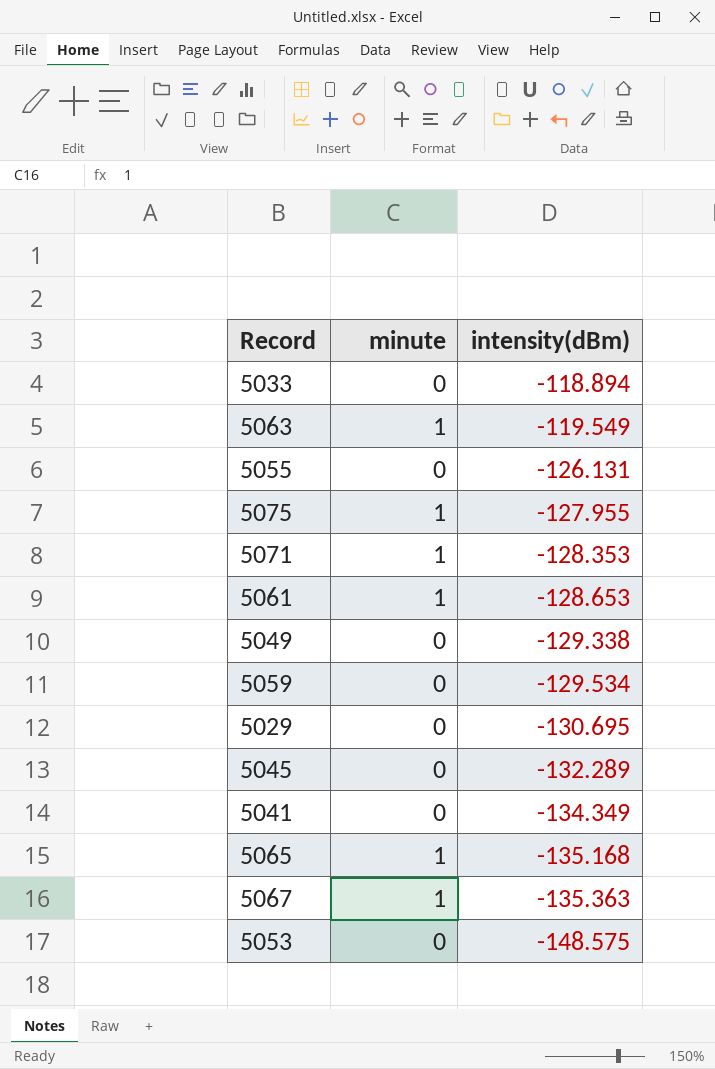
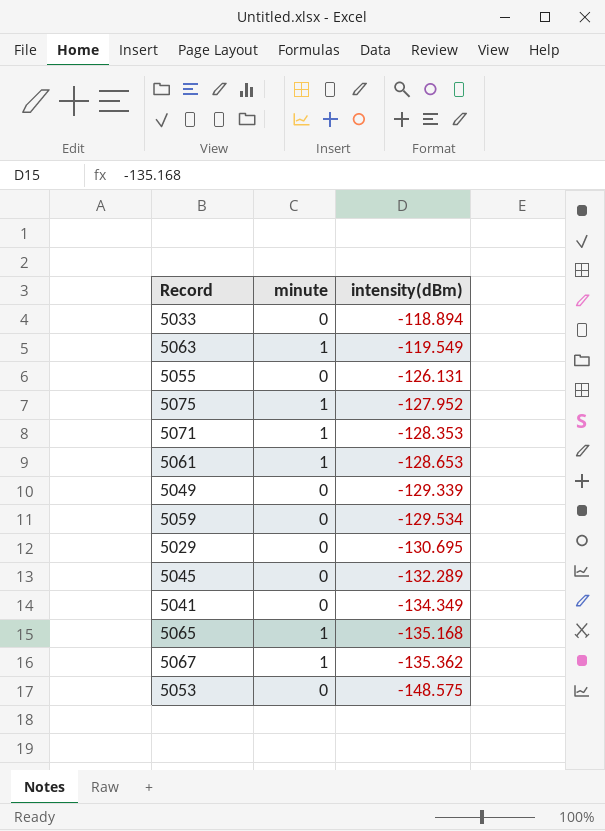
5075 | intensity(dBm): -127.955 -> -127.952
5049 | intensity(dBm): -129.338 -> -129.339
5067 | intensity(dBm): -135.363 -> -135.362

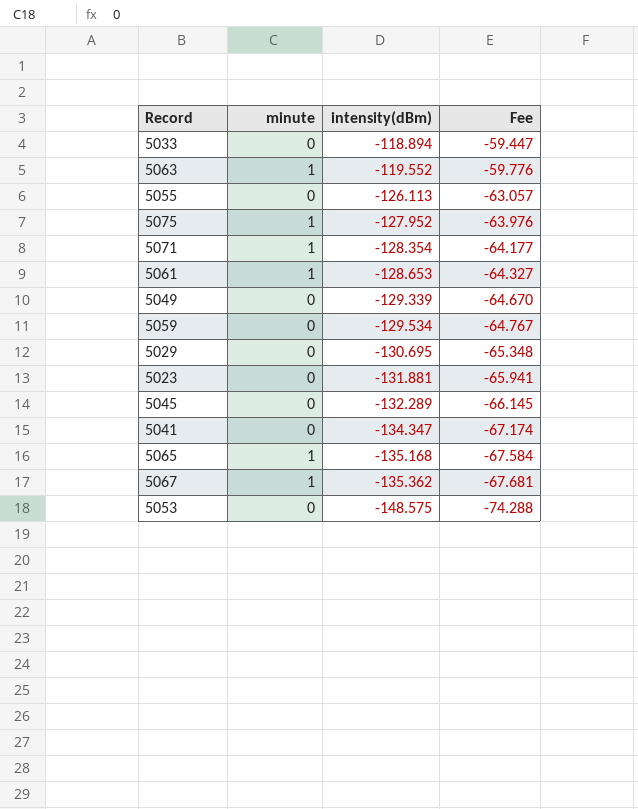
column Fee | formula: none -> [intensity(dBm)] * 0.5
5063 | intensity(dBm): -119.549 -> -119.552
5055 | intensity(dBm): -126.131 -> -126.113
5071 | intensity(dBm): -128.353 -> -128.354
row 5023: none -> 0 | -131.881 | -65.941
5041 | intensity(dBm): -134.349 -> -134.347

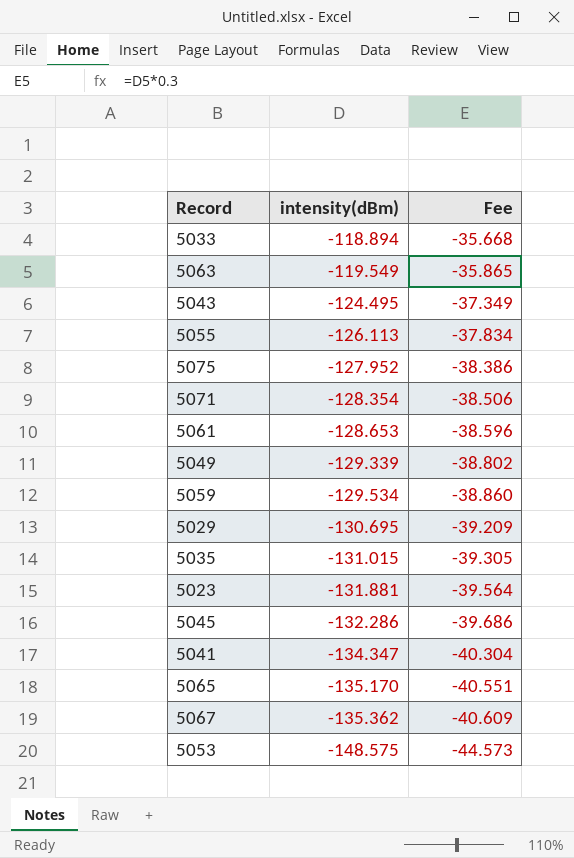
column minute | position: 2 -> none
column Fee | formula: [intensity(dBm)] * 0.5 -> [intensity(dBm)] * 0.3
5063 | intensity(dBm): -119.552 -> -119.549
row 5043: none -> -124.495 | -37.349
row 5035: none -> -131.015 | -39.305
5045 | intensity(dBm): -132.289 -> -132.286
5065 | intensity(dBm): -135.168 -> -135.170

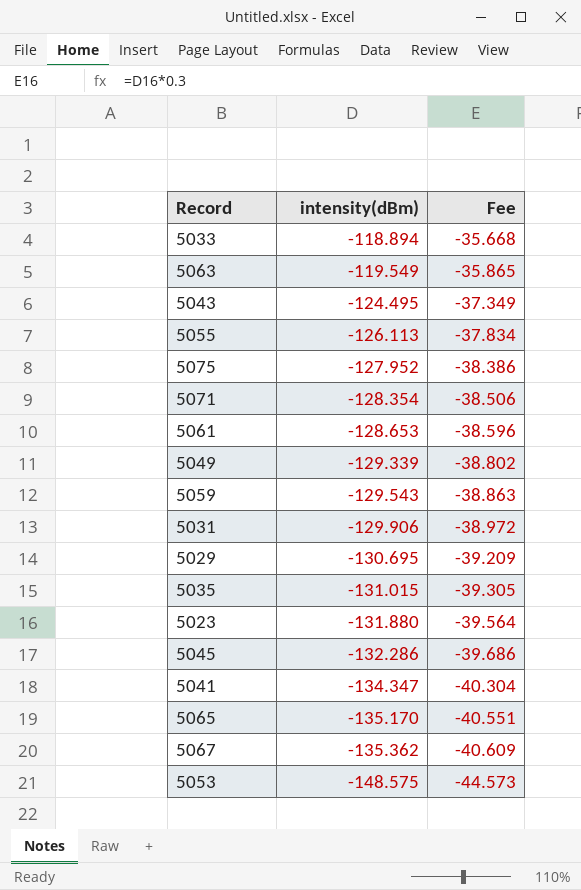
5059 | intensity(dBm): -129.534 -> -129.543
5059 | Fee: -38.860 -> -38.863
row 5031: none -> -129.906 | -38.972
5023 | intensity(dBm): -131.881 -> -131.880

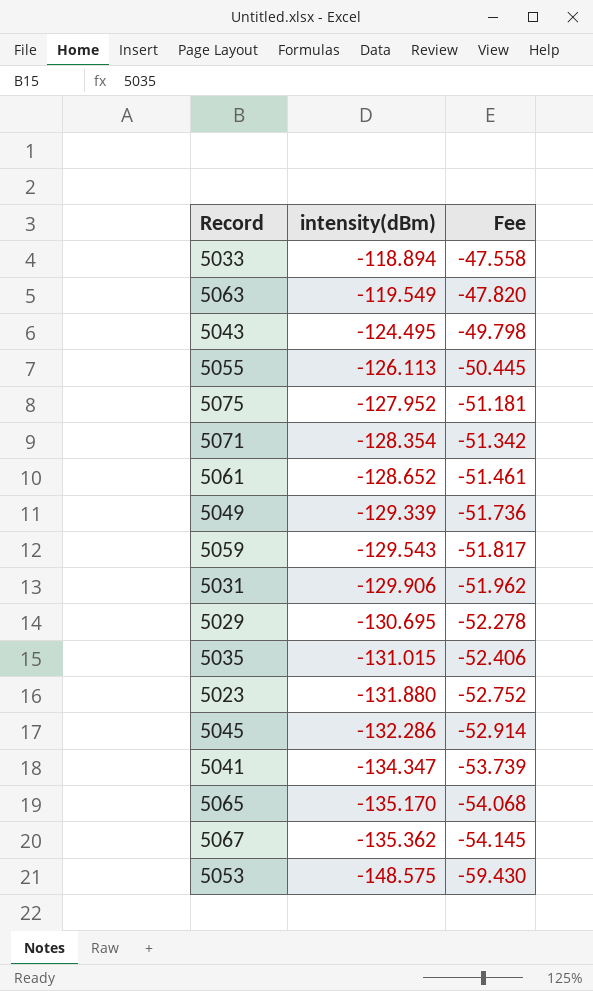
column Fee | formula: [intensity(dBm)] * 0.3 -> [intensity(dBm)] * 0.4
5061 | intensity(dBm): -128.653 -> -128.652

